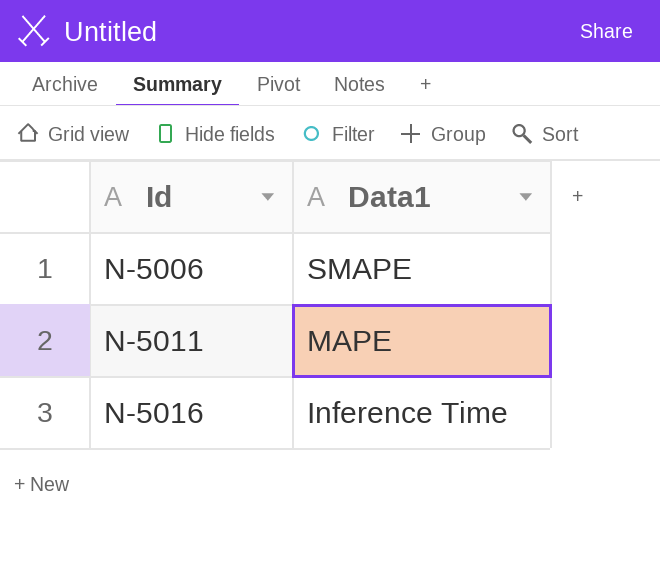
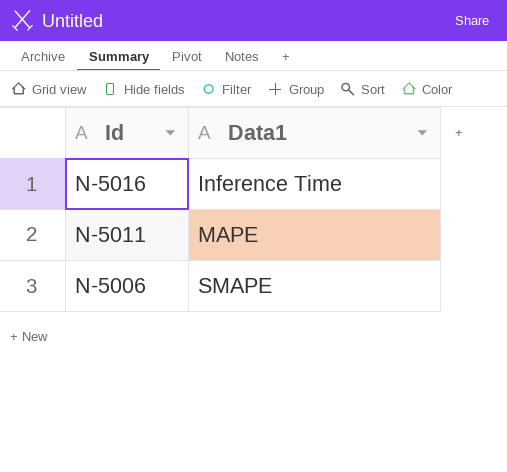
row order: Id ascending -> Id descending

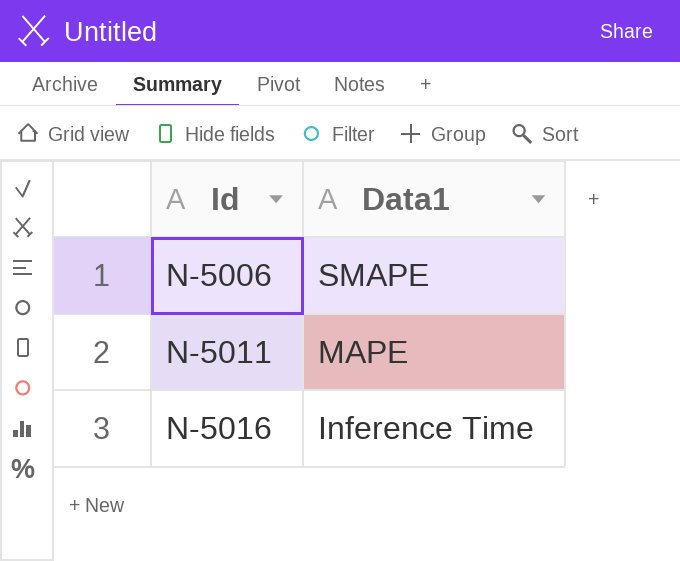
row order: Id descending -> Id ascending

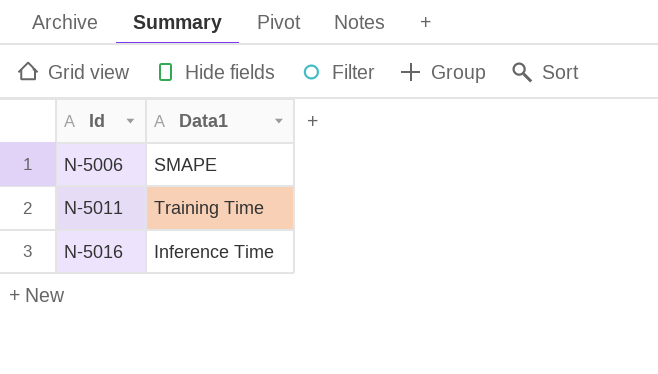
N-5011 | Data1: MAPE -> Training Time

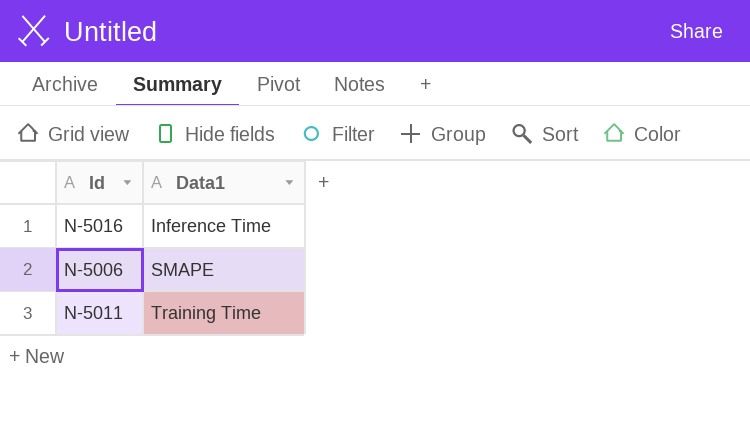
row order: Id ascending -> Data1 ascending

